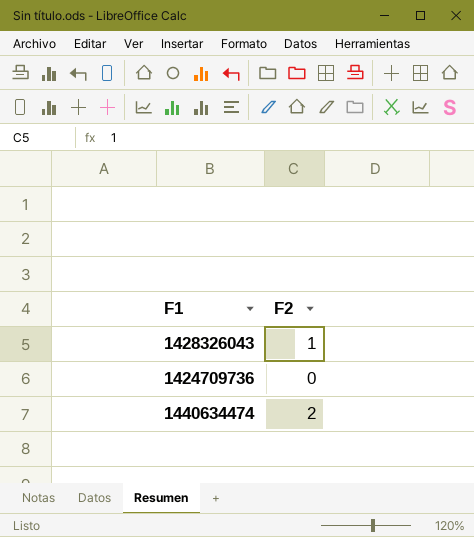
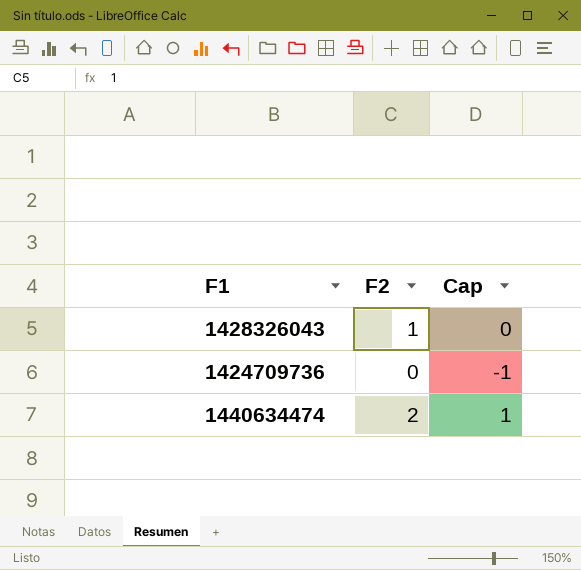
column Cap | formula: none -> [F2] - 1

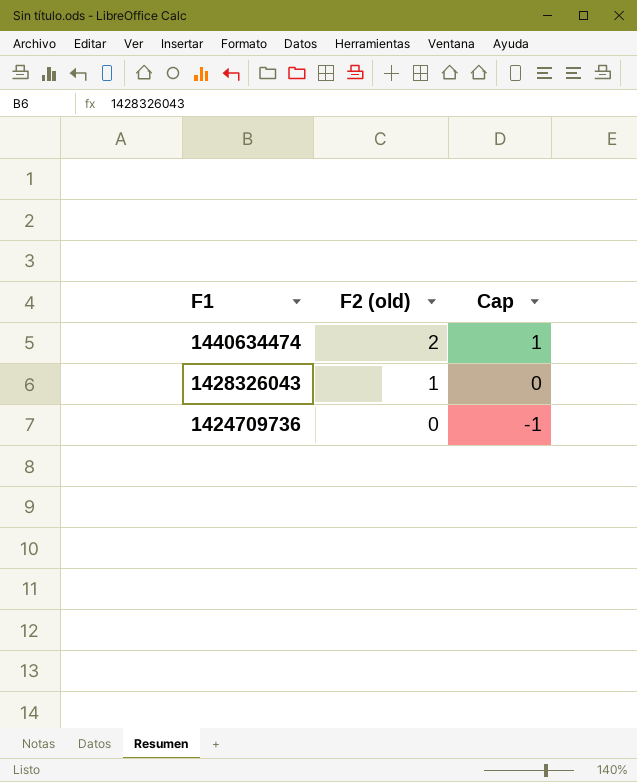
row order: none -> F1 descending
column name: F2 -> F2 (old)

